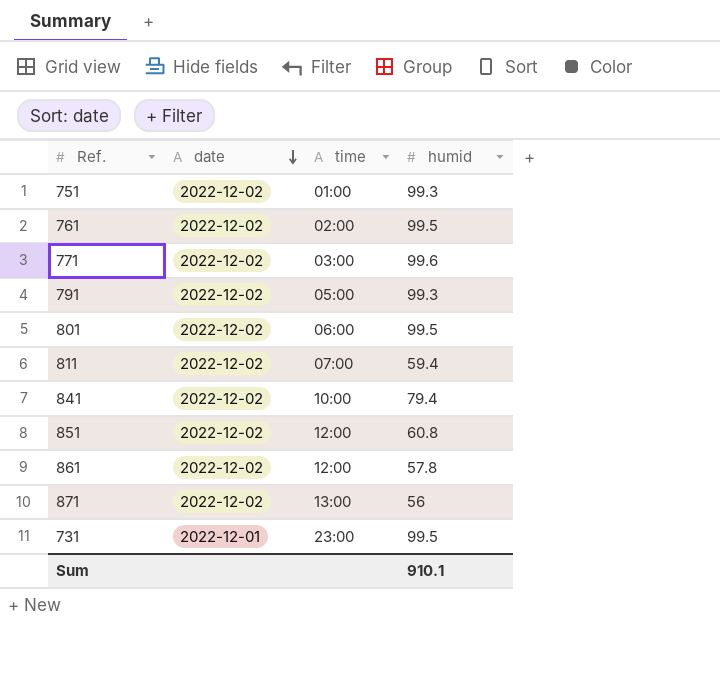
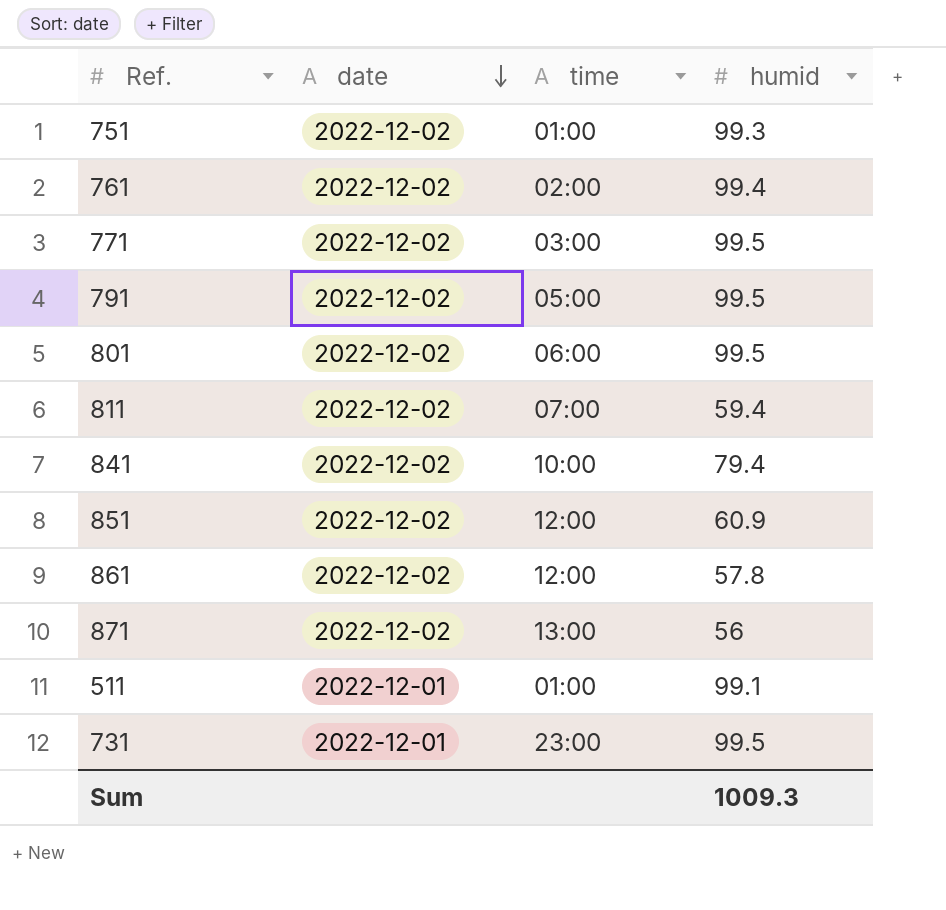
761 | humid: 99.5 -> 99.4
771 | humid: 99.6 -> 99.5
791 | humid: 99.3 -> 99.5
851 | humid: 60.8 -> 60.9
row 511: none -> 2022-12-01 | 01:00 | 99.1
Sum | humid: 910.1 -> 1009.3

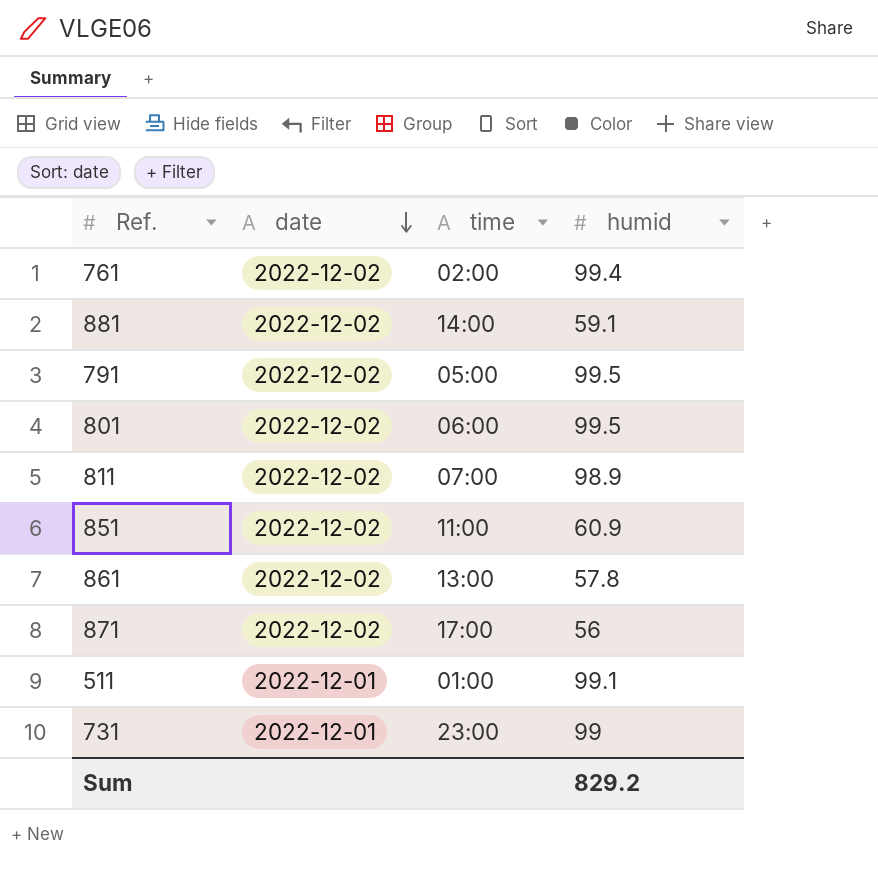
row 751: 2022-12-02 | 01:00 | 99.3 -> none
row 771: 2022-12-02 | 03:00 | 99.5 -> none
row 841: 2022-12-02 | 10:00 | 79.4 -> none
row 881: none -> 2022-12-02 | 14:00 | 59.1
811 | humid: 59.4 -> 98.9
851 | time: 12:00 -> 11:00
861 | time: 12:00 -> 13:00
871 | time: 13:00 -> 17:00
731 | humid: 99.5 -> 99
Sum | humid: 1009.3 -> 829.2

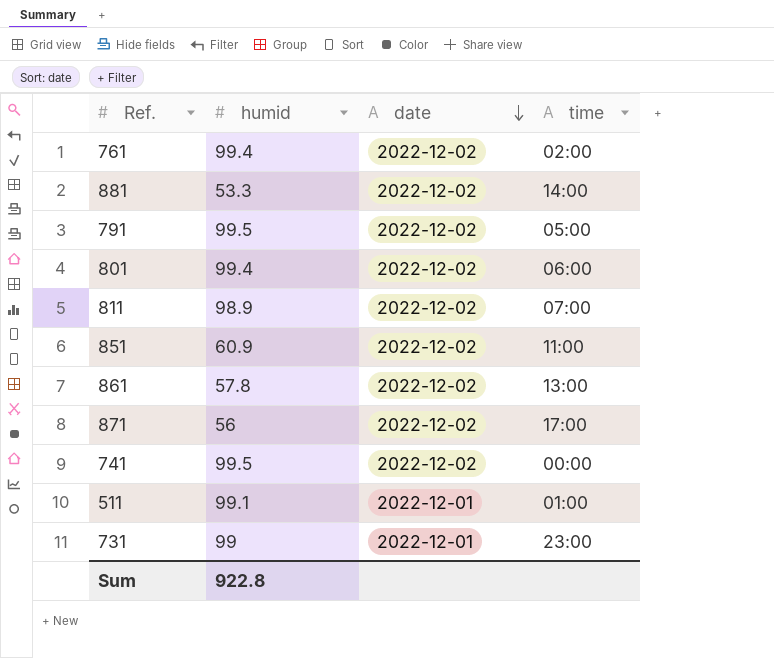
column humid | position: 4 -> 2
881 | humid: 59.1 -> 53.3
801 | humid: 99.5 -> 99.4
row 741: none -> 99.5 | 2022-12-02 | 00:00
Sum | humid: 829.2 -> 922.8

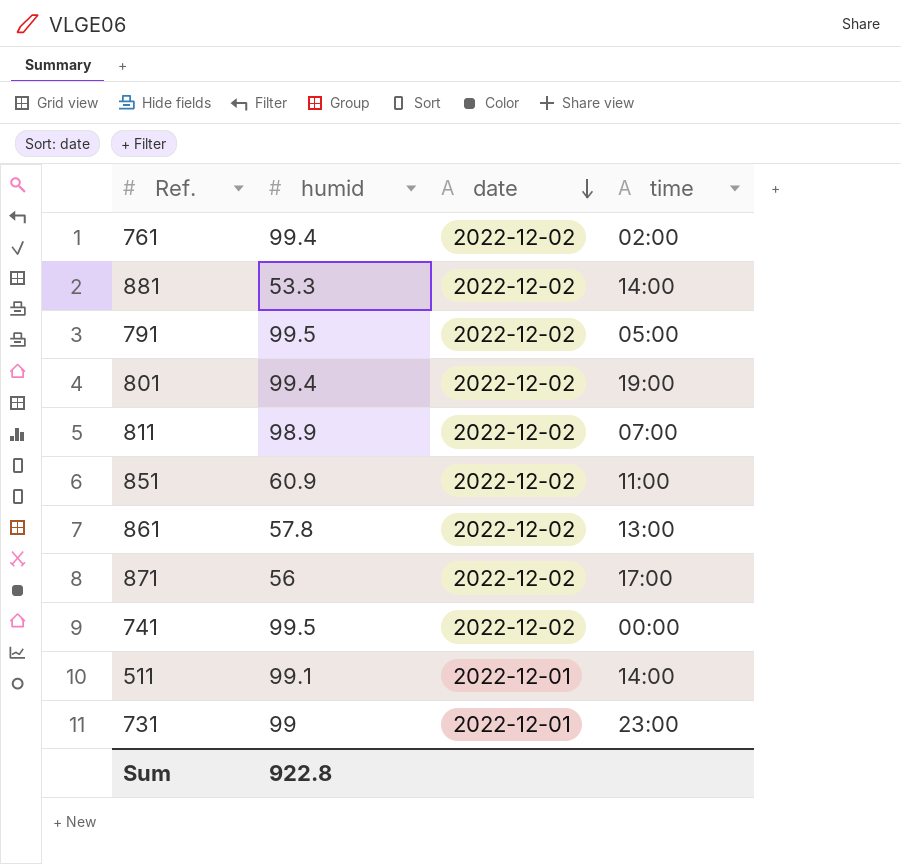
801 | time: 06:00 -> 19:00
511 | time: 01:00 -> 14:00

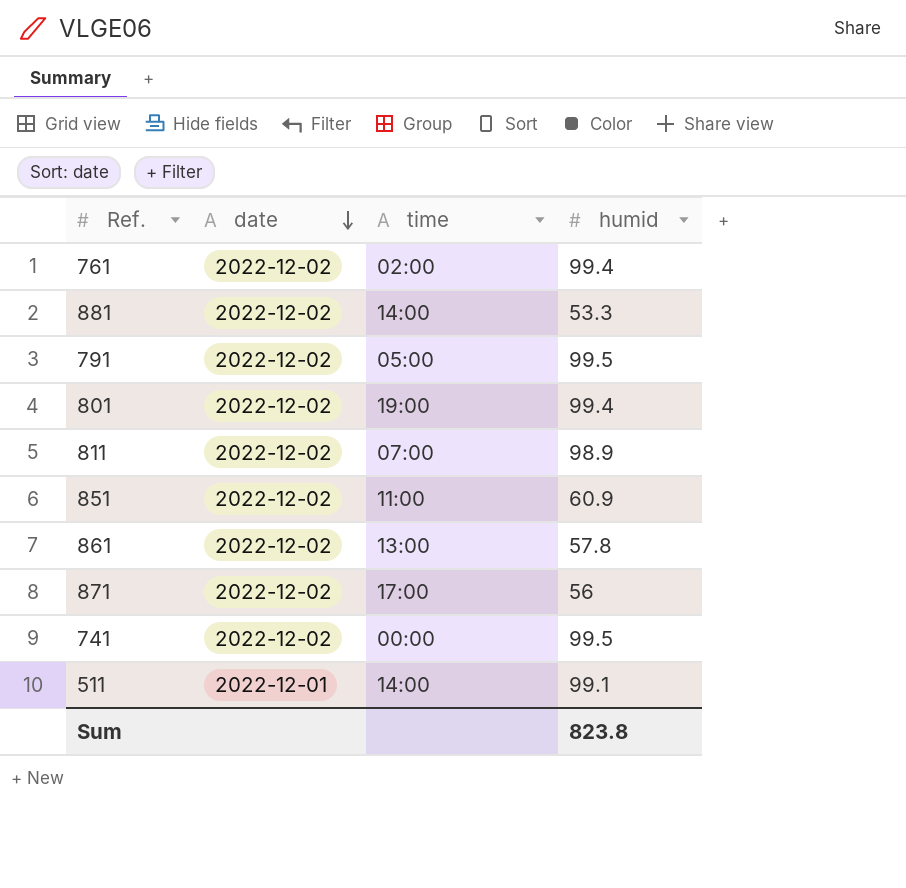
column humid | position: 2 -> 4
row 731: 99 | 2022-12-01 | 23:00 -> none
Sum | humid: 922.8 -> 823.8

